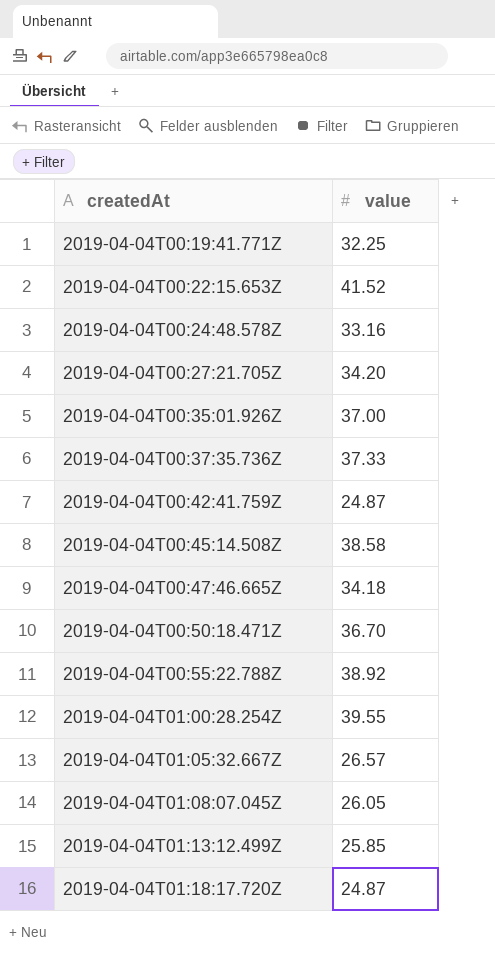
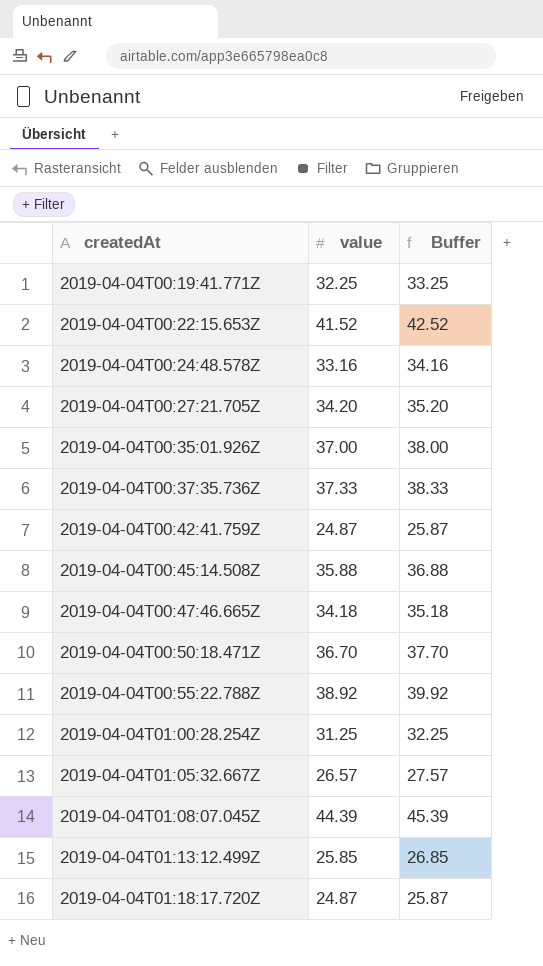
column Buffer | formula: none -> [value] + 1
2019-04-04T00:45:14.508Z | value: 38.58 -> 35.88
2019-04-04T01:00:28.254Z | value: 39.55 -> 31.25
2019-04-04T01:08:07.045Z | value: 26.05 -> 44.39

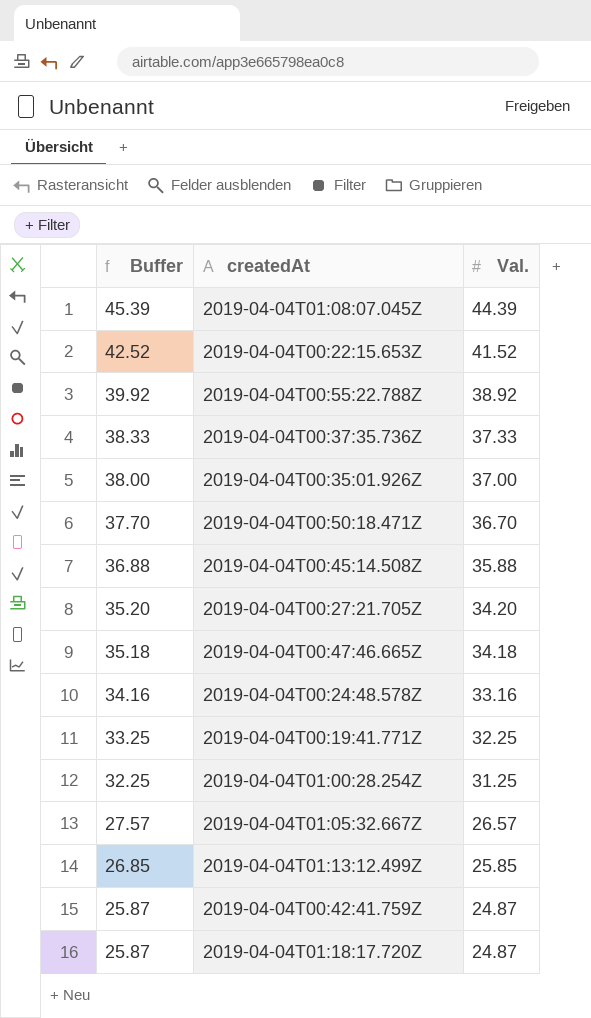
row order: createdAt ascending -> Buffer descending
column Buffer | position: 3 -> 1
column name: value -> Val.

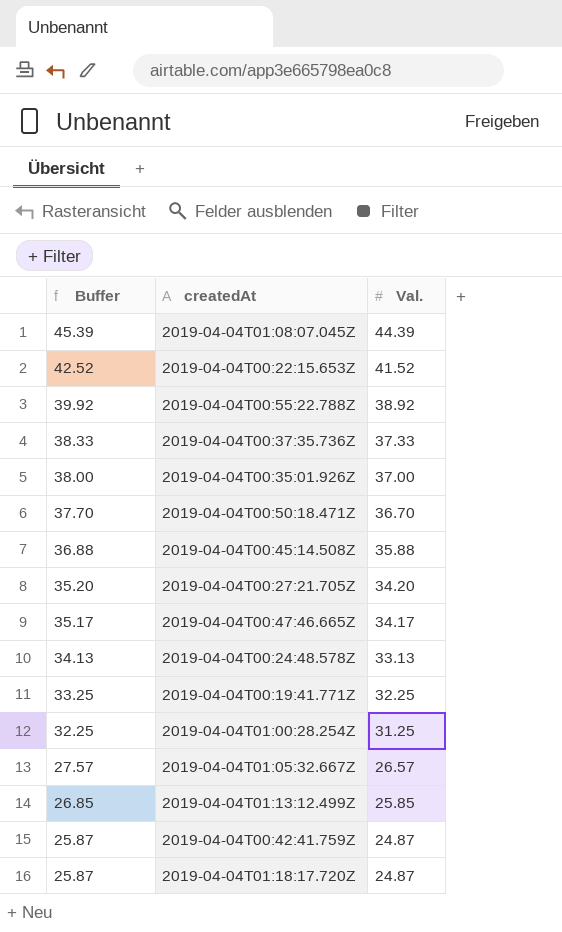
2019-04-04T00:47:46.665Z | Buffer: 35.18 -> 35.17
2019-04-04T00:47:46.665Z | Val.: 34.18 -> 34.17
2019-04-04T00:24:48.578Z | Buffer: 34.16 -> 34.13
2019-04-04T00:24:48.578Z | Val.: 33.16 -> 33.13

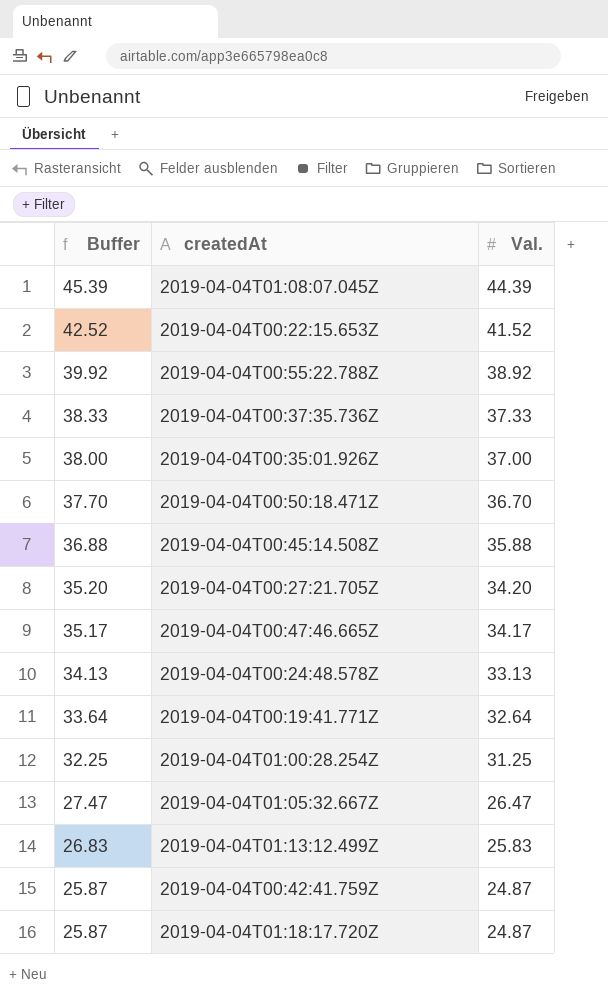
2019-04-04T00:19:41.771Z | Buffer: 33.25 -> 33.64
2019-04-04T00:19:41.771Z | Val.: 32.25 -> 32.64
2019-04-04T01:05:32.667Z | Buffer: 27.57 -> 27.47
2019-04-04T01:05:32.667Z | Val.: 26.57 -> 26.47
2019-04-04T01:13:12.499Z | Buffer: 26.85 -> 26.83
2019-04-04T01:13:12.499Z | Val.: 25.85 -> 25.83

